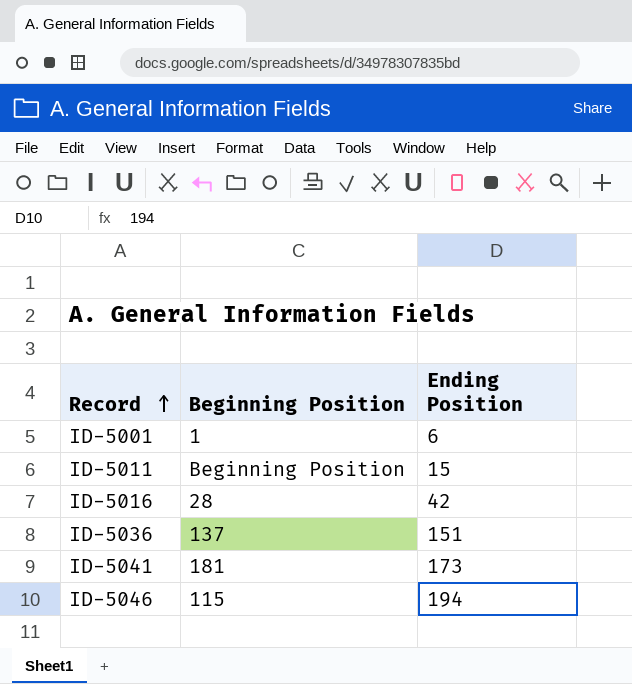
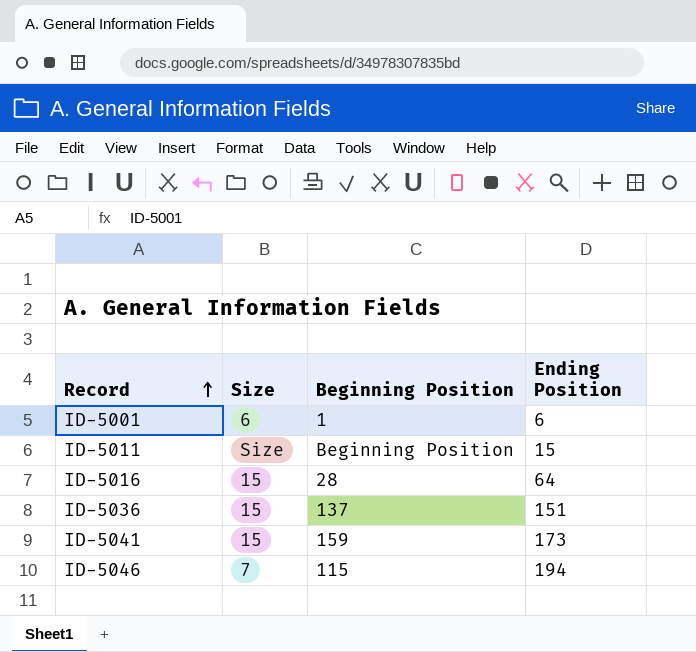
column Size | position: none -> 2
ID-5016 | Ending Position: 42 -> 64
ID-5041 | Beginning Position: 181 -> 159

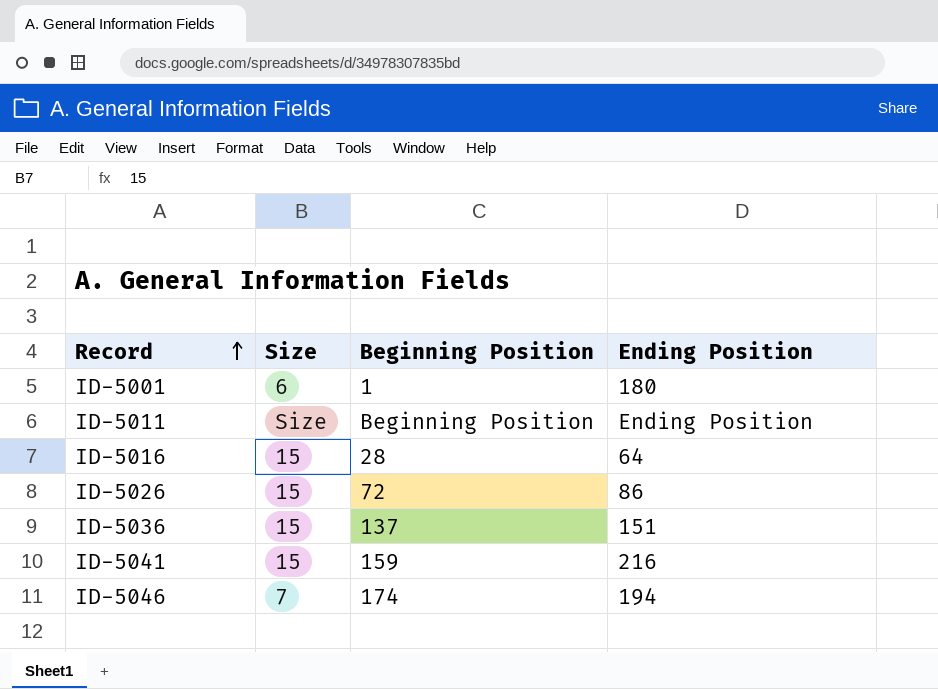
ID-5001 | Ending Position: 6 -> 180
ID-5011 | Ending Position: 15 -> Ending Position
row ID-5026: none -> 15 | 72 | 86
ID-5041 | Ending Position: 173 -> 216
ID-5046 | Beginning Position: 115 -> 174

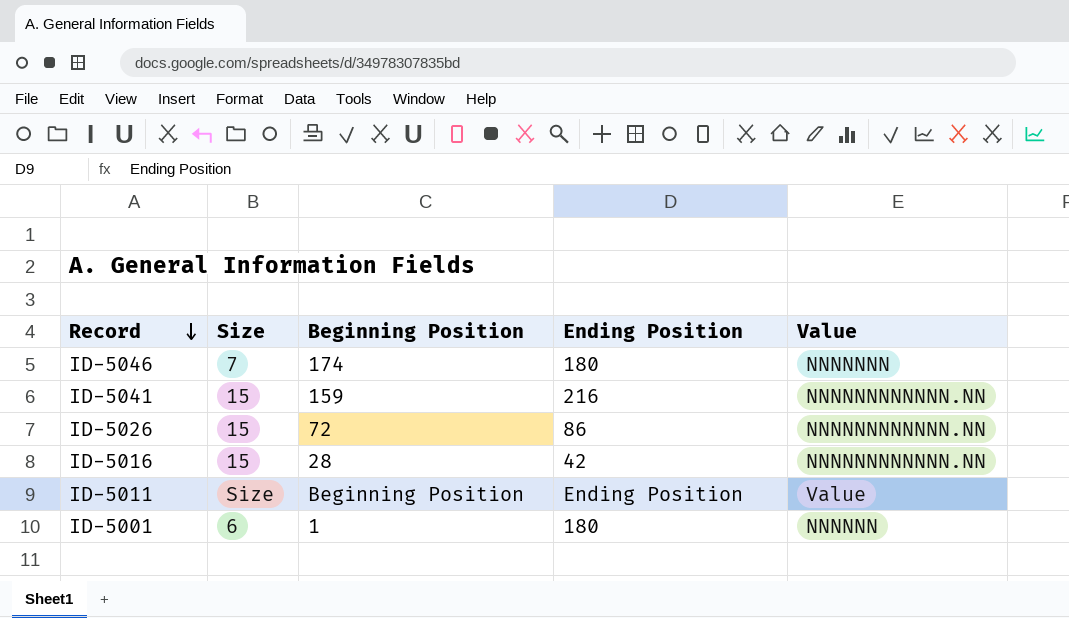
row order: Record ascending -> Record descending
column Value | position: none -> 5
row ID-5036: 15 | 137 | 151 -> none
ID-5046 | Ending Position: 194 -> 180
ID-5016 | Ending Position: 64 -> 42

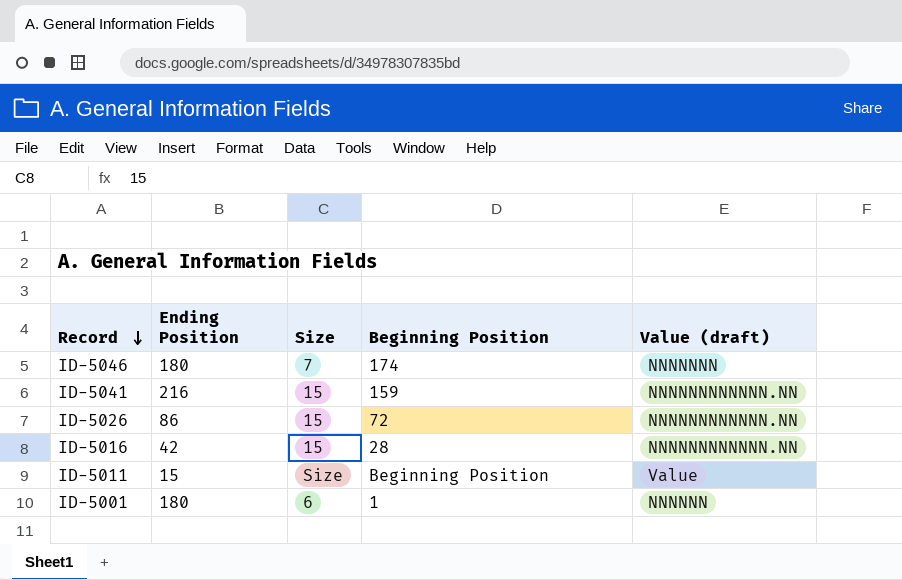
column Ending Position | position: 4 -> 2
column name: Value -> Value (draft)
ID-5011 | Ending Position: Ending Position -> 15

